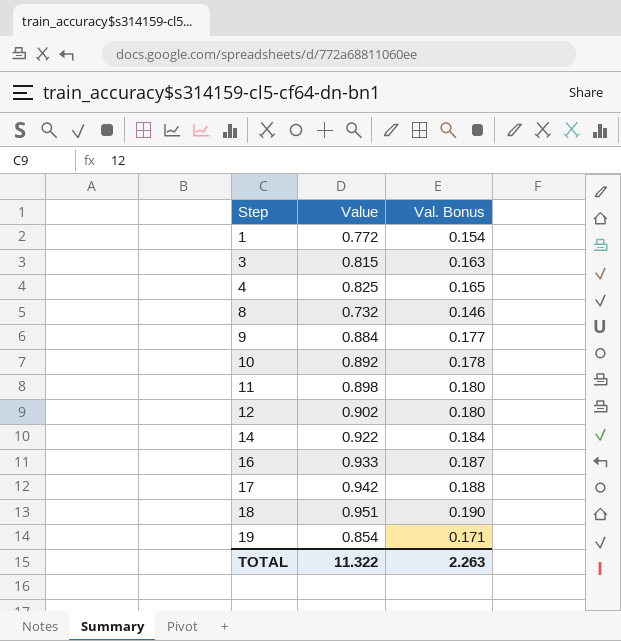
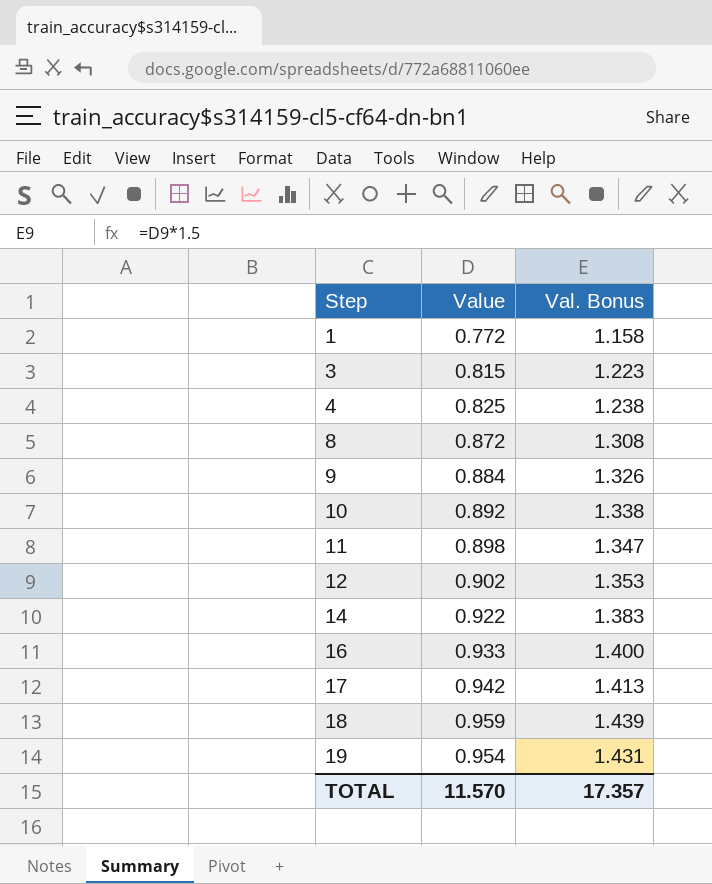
column Val. Bonus | formula: [Value] * 0.2 -> [Value] * 1.5
8 | Value: 0.732 -> 0.872
18 | Value: 0.951 -> 0.959
19 | Value: 0.854 -> 0.954
TOTAL | Value: 11.322 -> 11.570
TOTAL | Val. Bonus: 2.263 -> 17.357

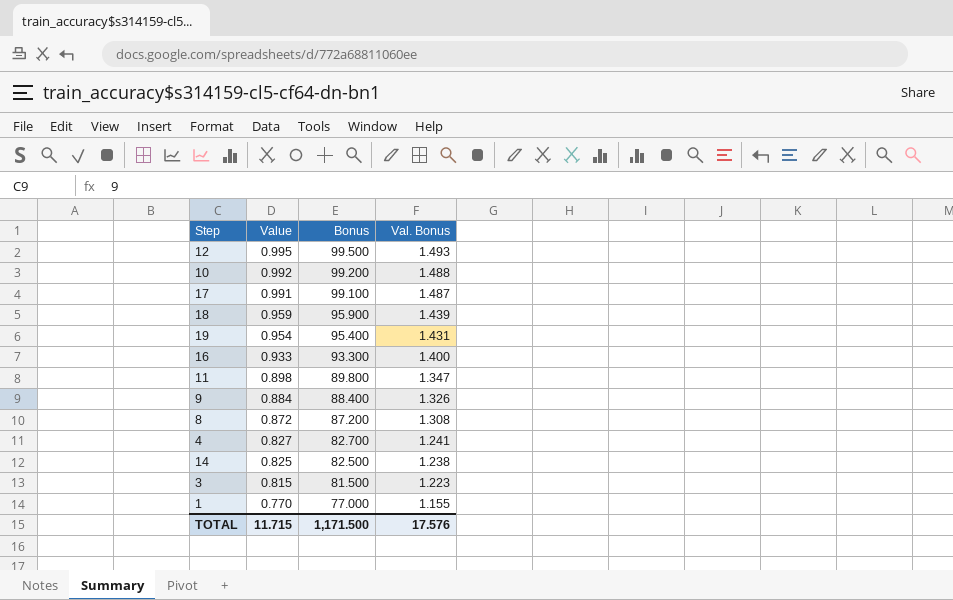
row order: Step ascending -> Value descending
column Bonus | formula: none -> [Value] * 100
12 | Value: 0.902 -> 0.995
12 | Val. Bonus: 1.353 -> 1.493
10 | Value: 0.892 -> 0.992
10 | Val. Bonus: 1.338 -> 1.488
17 | Value: 0.942 -> 0.991
17 | Val. Bonus: 1.413 -> 1.487
4 | Value: 0.825 -> 0.827
4 | Val. Bonus: 1.238 -> 1.241
14 | Value: 0.922 -> 0.825
14 | Val. Bonus: 1.383 -> 1.238
1 | Value: 0.772 -> 0.770
1 | Val. Bonus: 1.158 -> 1.155
TOTAL | Value: 11.570 -> 11.715
TOTAL | Val. Bonus: 17.357 -> 17.576

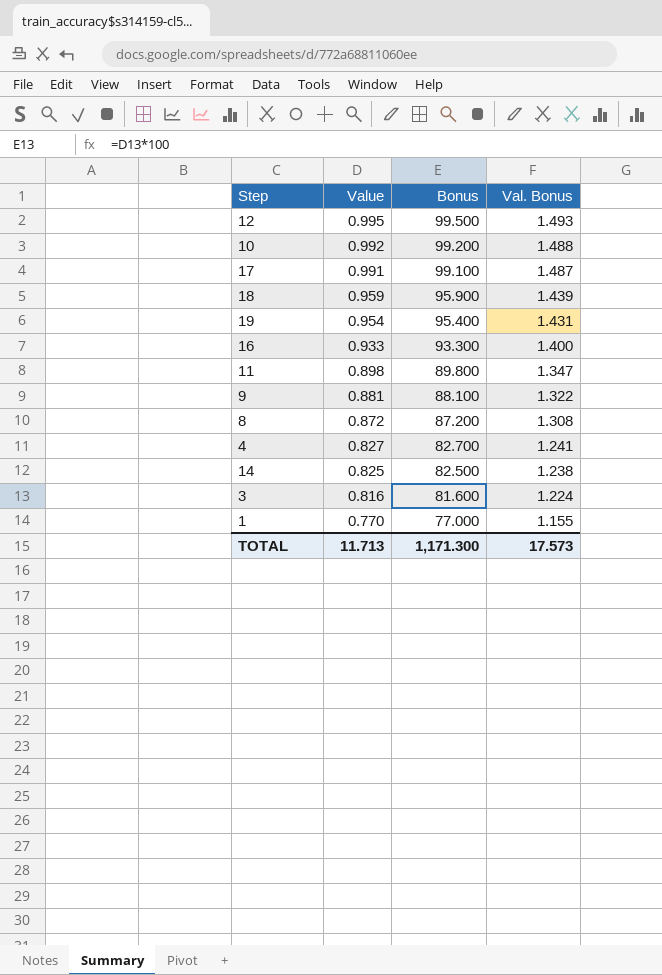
9 | Value: 0.884 -> 0.881
9 | Bonus: 88.400 -> 88.100
9 | Val. Bonus: 1.326 -> 1.322
3 | Value: 0.815 -> 0.816
3 | Bonus: 81.500 -> 81.600
3 | Val. Bonus: 1.223 -> 1.224
TOTAL | Value: 11.715 -> 11.713
TOTAL | Bonus: 1,171.500 -> 1,171.300
TOTAL | Val. Bonus: 17.576 -> 17.573

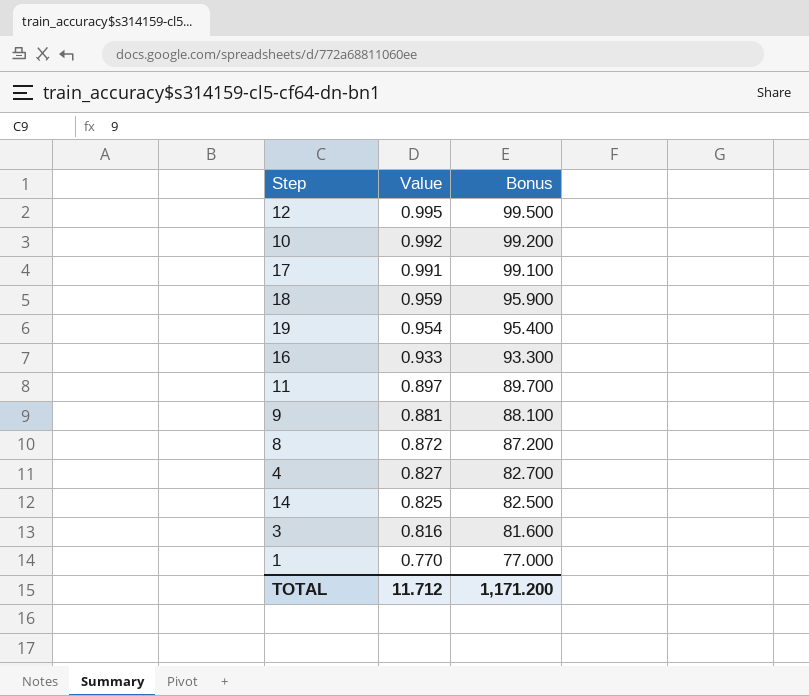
column Val. Bonus | formula: [Value] * 1.5 -> none
11 | Value: 0.898 -> 0.897
11 | Bonus: 89.800 -> 89.700
TOTAL | Value: 11.713 -> 11.712
TOTAL | Bonus: 1,171.300 -> 1,171.200

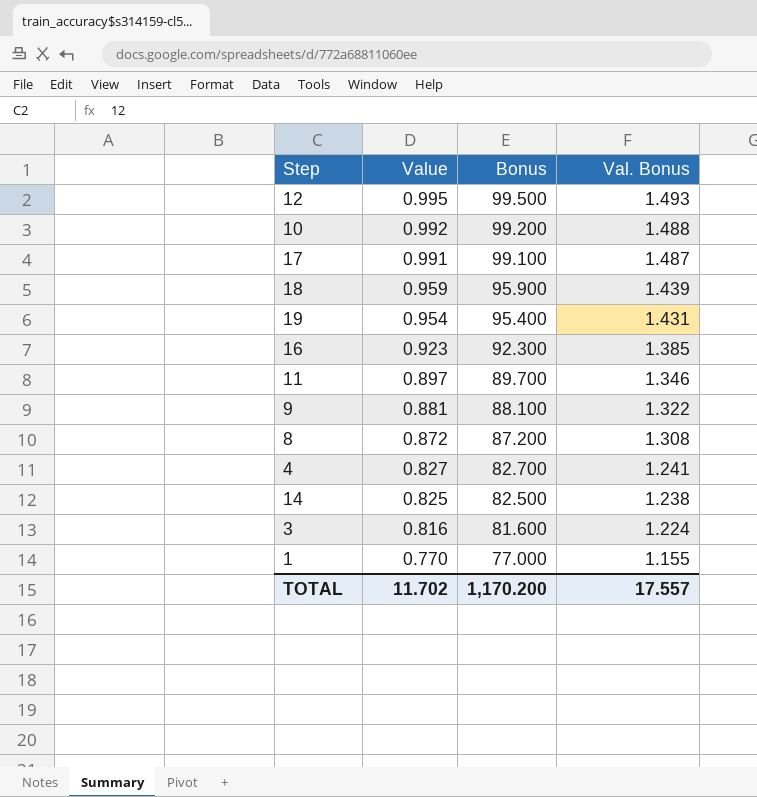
column Val. Bonus | formula: none -> [Value] * 1.5
16 | Value: 0.933 -> 0.923
16 | Bonus: 93.300 -> 92.300
TOTAL | Value: 11.712 -> 11.702
TOTAL | Bonus: 1,171.200 -> 1,170.200

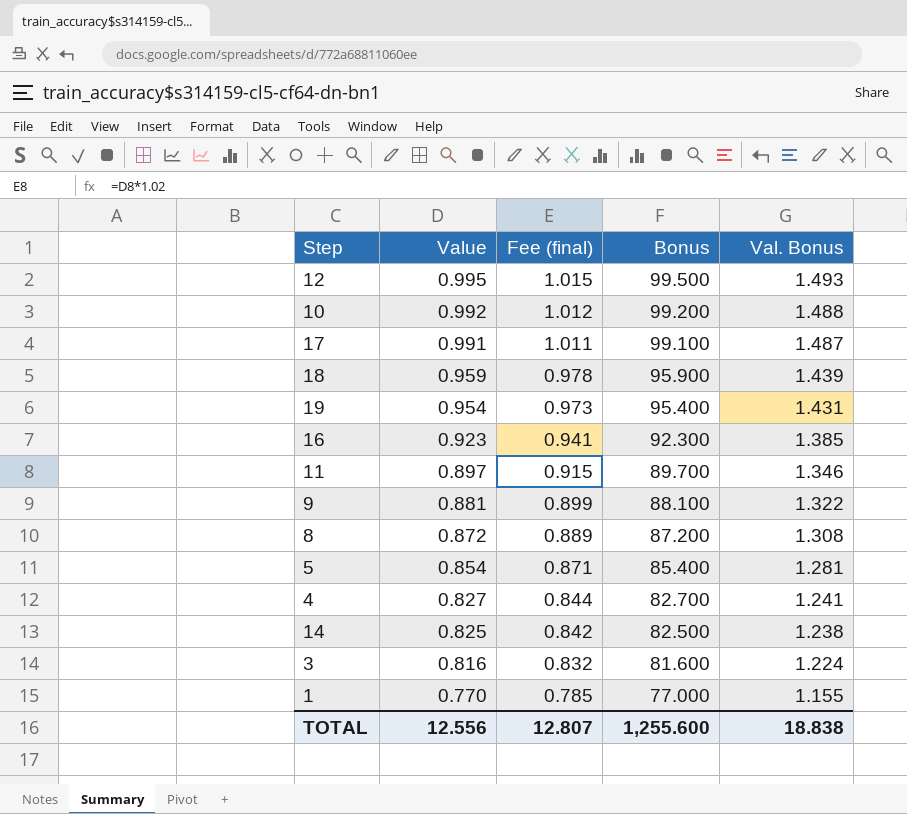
column Fee (final) | formula: none -> [Value] * 1.02
row 5: none -> 0.854 | 0.871 | 85.400 | 1.281
TOTAL | Value: 11.702 -> 12.556
TOTAL | Bonus: 1,170.200 -> 1,255.600
TOTAL | Val. Bonus: 17.557 -> 18.838

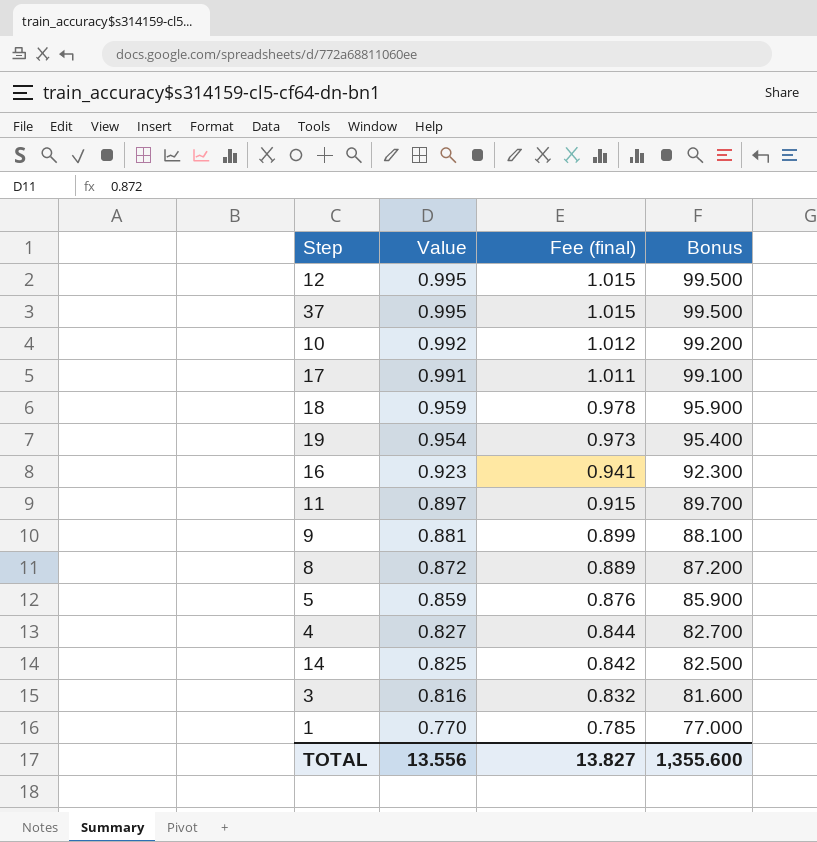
column Val. Bonus | formula: [Value] * 1.5 -> none
row 37: none -> 0.995 | 1.015 | 99.500
5 | Value: 0.854 -> 0.859
5 | Fee (final): 0.871 -> 0.876
5 | Bonus: 85.400 -> 85.900
TOTAL | Value: 12.556 -> 13.556
TOTAL | Fee (final): 12.807 -> 13.827
TOTAL | Bonus: 1,255.600 -> 1,355.600

